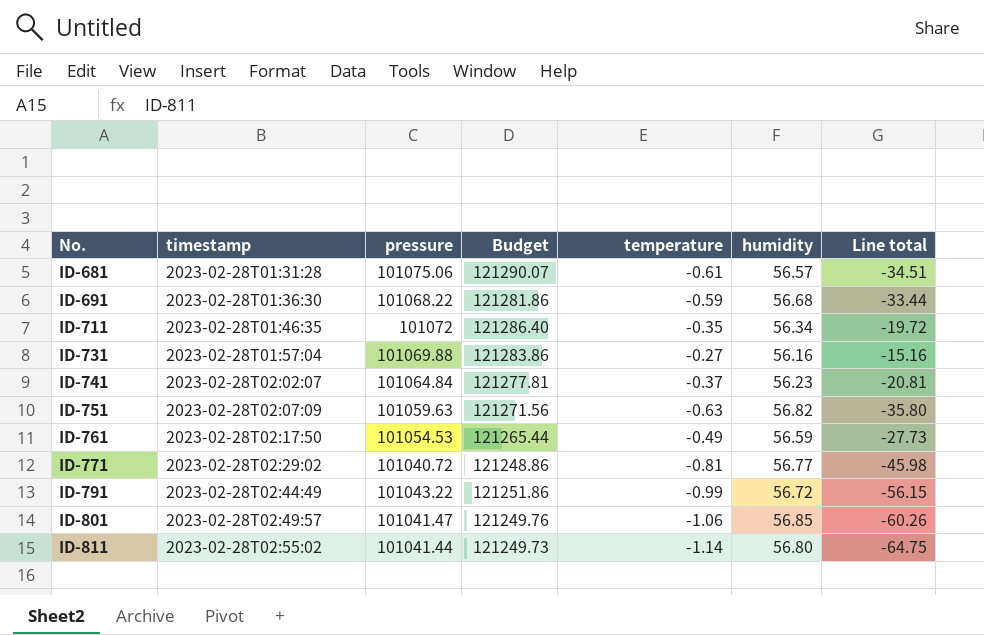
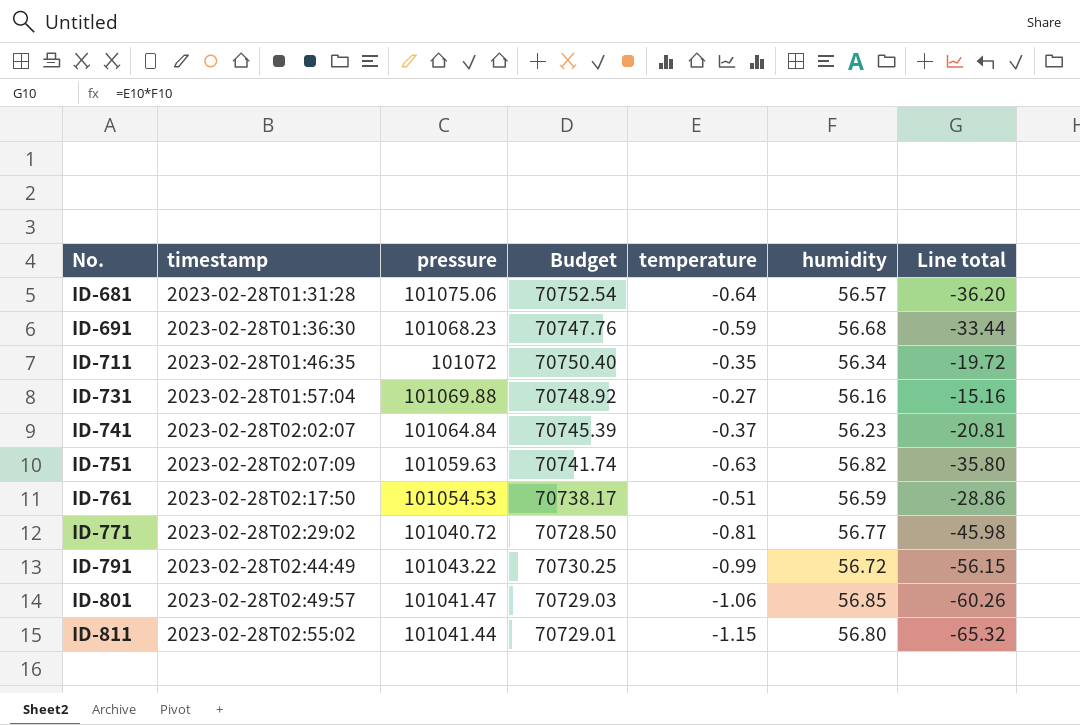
column Budget | formula: [pressure] * 1.2 -> [pressure] * 0.7
ID-681 | temperature: -0.61 -> -0.64
ID-681 | Line total: -34.51 -> -36.20
ID-691 | pressure: 101068.22 -> 101068.23
ID-761 | temperature: -0.49 -> -0.51
ID-761 | Line total: -27.73 -> -28.86
ID-811 | temperature: -1.14 -> -1.15
ID-811 | Line total: -64.75 -> -65.32

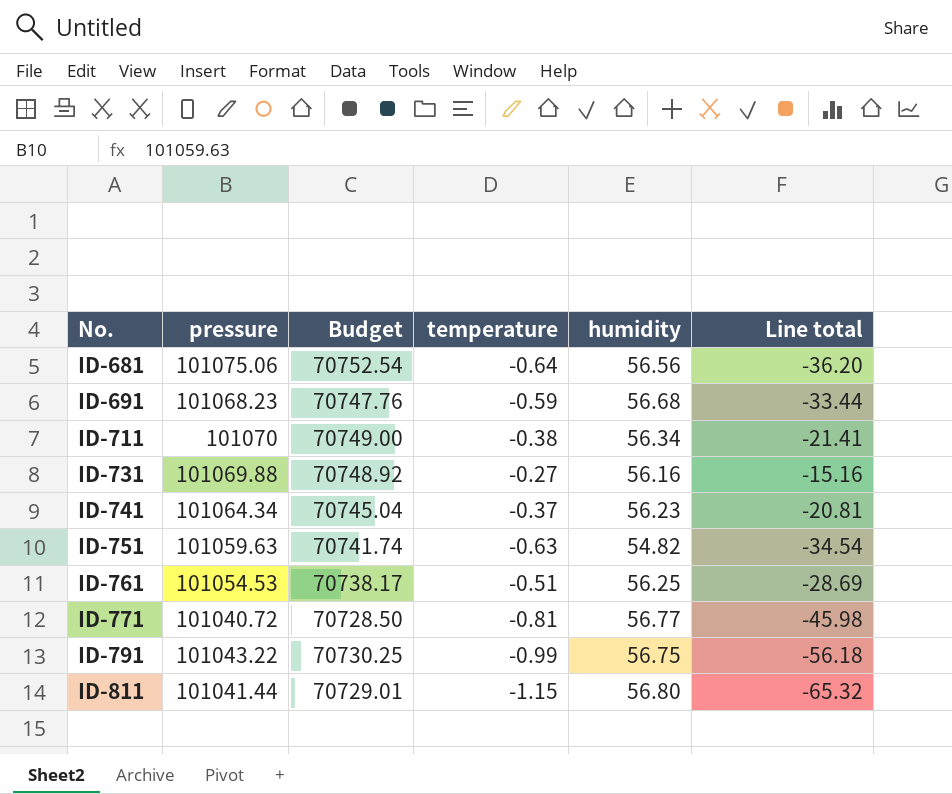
column timestamp | position: 2 -> none
row ID-801: 2023-02-28T02:49:57 | 101041.47 | 70729.03 | -1.06 | 56.85 | -60.26 -> none
ID-681 | humidity: 56.57 -> 56.56
ID-711 | pressure: 101072 -> 101070
ID-711 | Budget: 70750.40 -> 70749.00
ID-711 | temperature: -0.35 -> -0.38
ID-711 | Line total: -19.72 -> -21.41
ID-741 | pressure: 101064.84 -> 101064.34
ID-741 | Budget: 70745.39 -> 70745.04
ID-751 | humidity: 56.82 -> 54.82
ID-751 | Line total: -35.80 -> -34.54
ID-761 | humidity: 56.59 -> 56.25
ID-761 | Line total: -28.86 -> -28.69
ID-791 | humidity: 56.72 -> 56.75
ID-791 | Line total: -56.15 -> -56.18

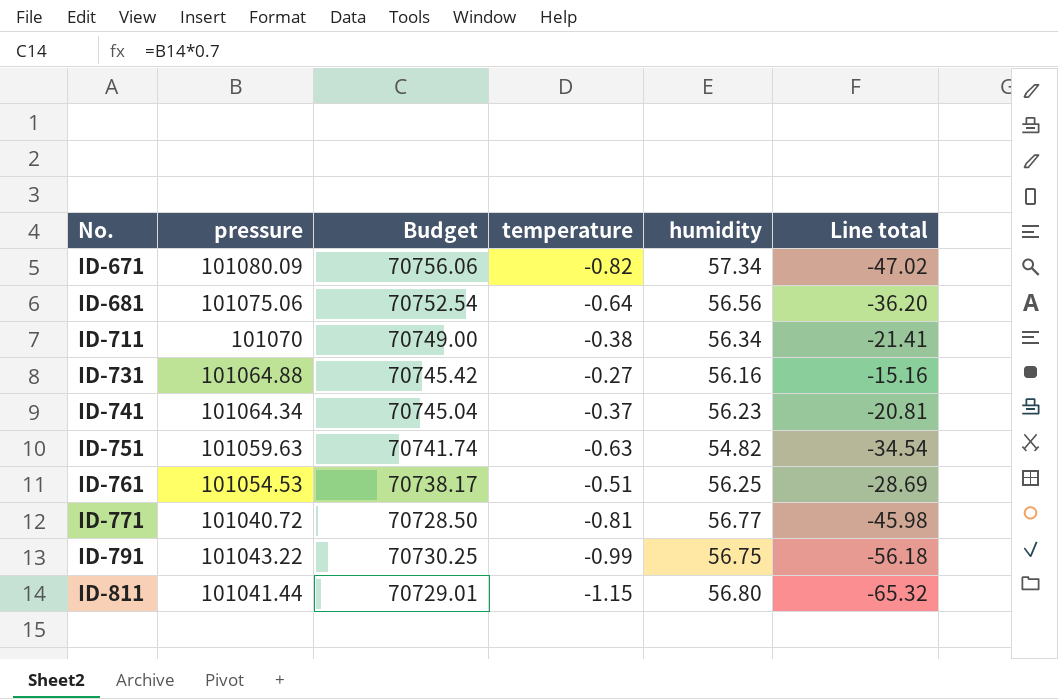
row ID-691: 101068.23 | 70747.76 | -0.59 | 56.68 | -33.44 -> none
row ID-671: none -> 101080.09 | 70756.06 | -0.82 | 57.34 | -47.02
ID-731 | pressure: 101069.88 -> 101064.88
ID-731 | Budget: 70748.92 -> 70745.42

